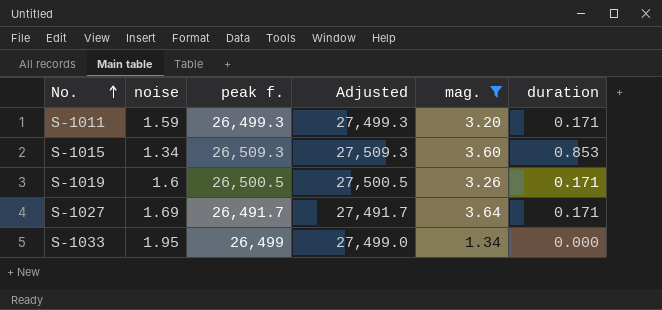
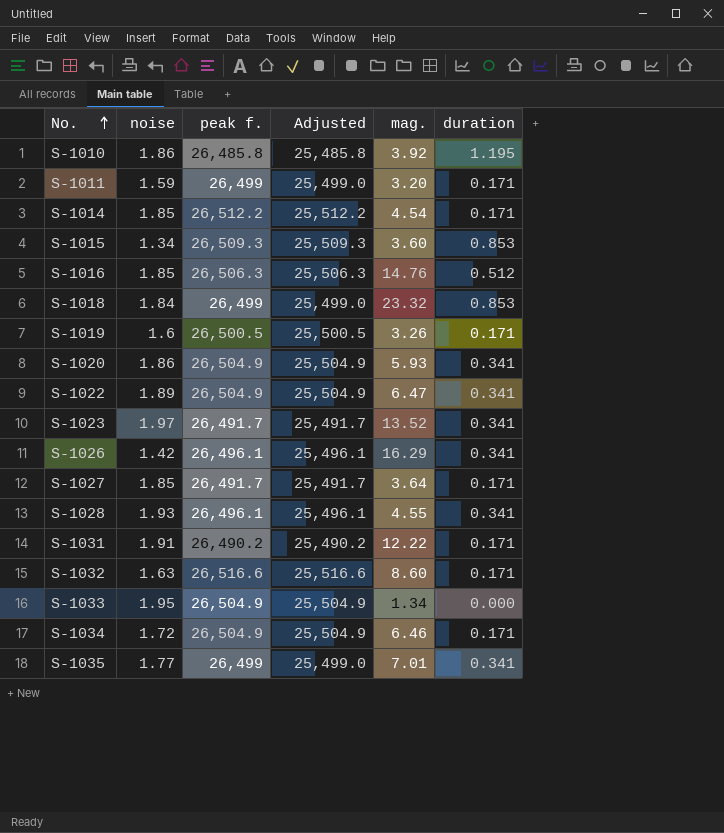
filter: mag. <= 3.64 -> none
column Adjusted | formula: [peak f.] + 1000 -> [peak f.] - 1000
S-1011 | peak f.: 26,499.3 -> 26,499
S-1027 | noise: 1.69 -> 1.85
S-1033 | peak f.: 26,499 -> 26,504.9

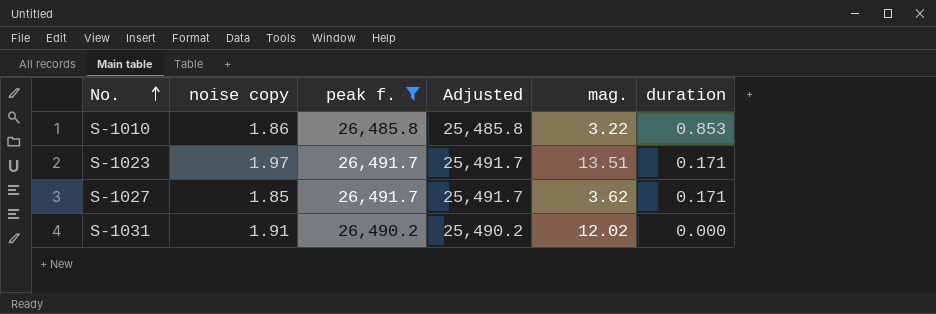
filter: none -> peak f. <= 26,491.7
column name: noise -> noise copy
S-1010 | mag.: 3.92 -> 3.22
S-1010 | duration: 1.195 -> 0.853
S-1023 | mag.: 13.52 -> 13.51
S-1023 | duration: 0.341 -> 0.171
S-1027 | mag.: 3.64 -> 3.62
S-1031 | mag.: 12.22 -> 12.02
S-1031 | duration: 0.171 -> 0.000

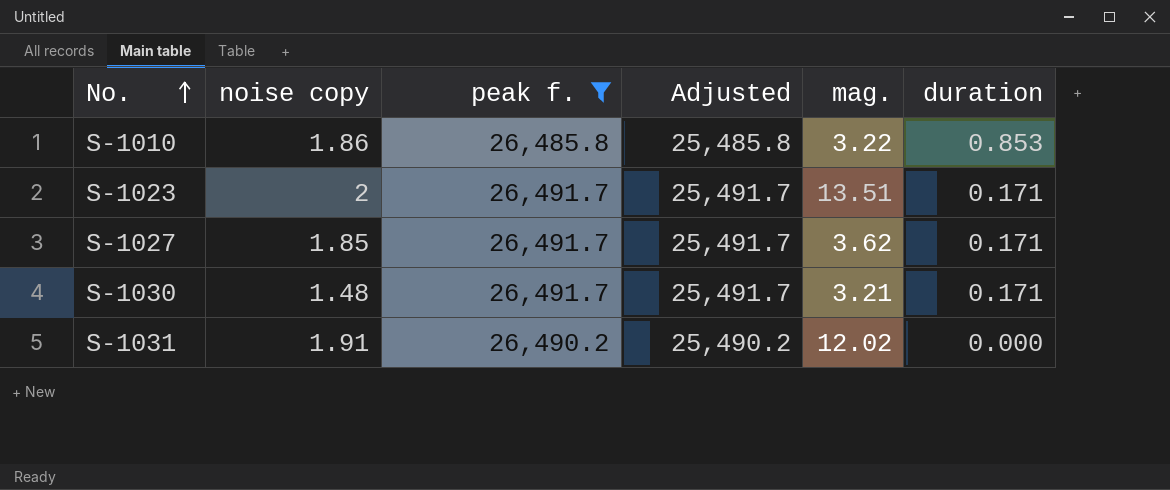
S-1023 | noise copy: 1.97 -> 2
row S-1030: none -> 1.48 | 26,491.7 | 25,491.7 | 3.21 | 0.171

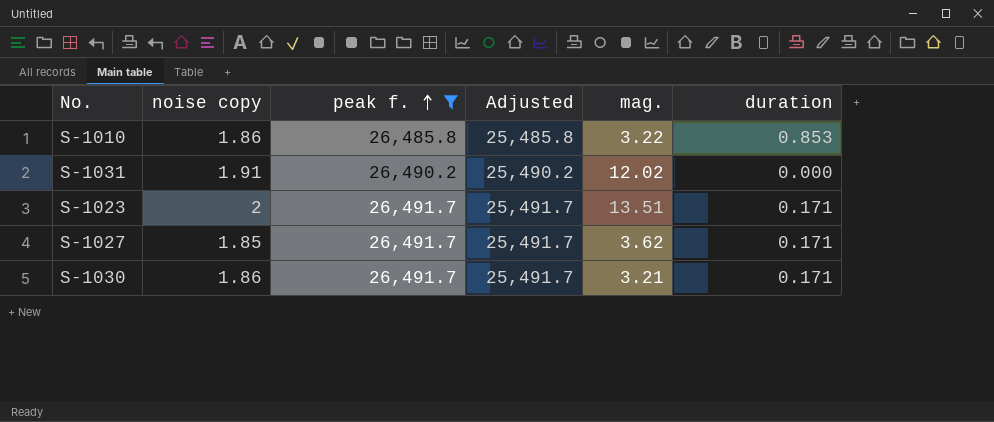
row order: No. ascending -> peak f. ascending
S-1030 | noise copy: 1.48 -> 1.86

